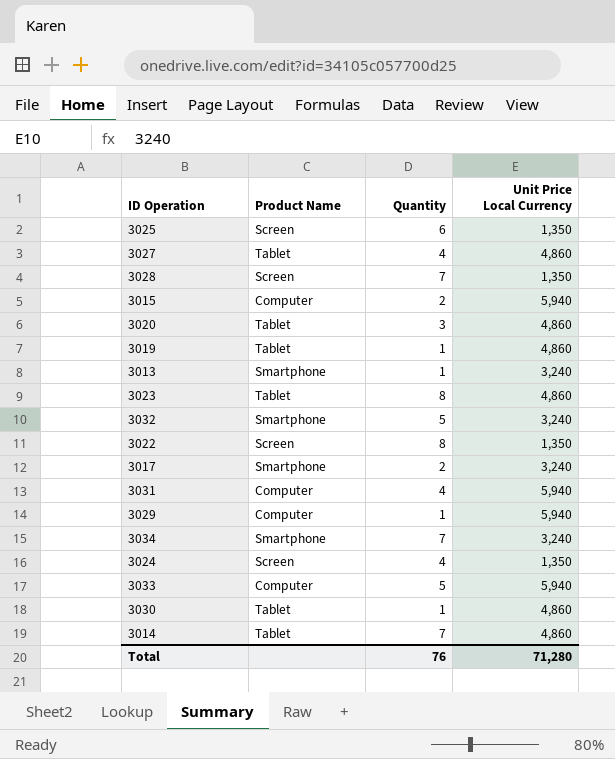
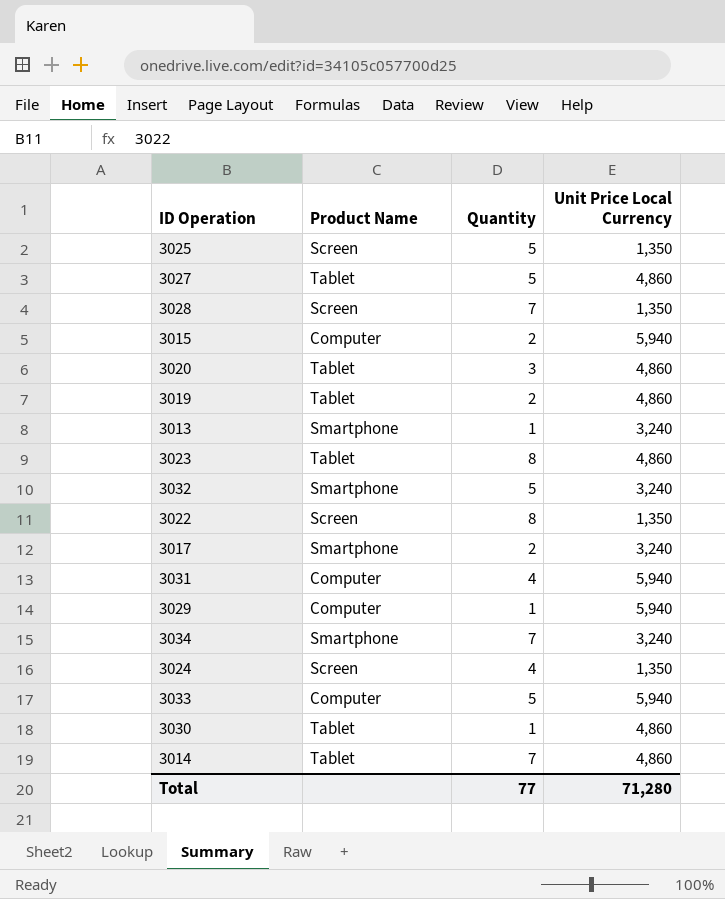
3025 | Quantity: 6 -> 5
3027 | Quantity: 4 -> 5
3019 | Quantity: 1 -> 2
Total | Quantity: 76 -> 77

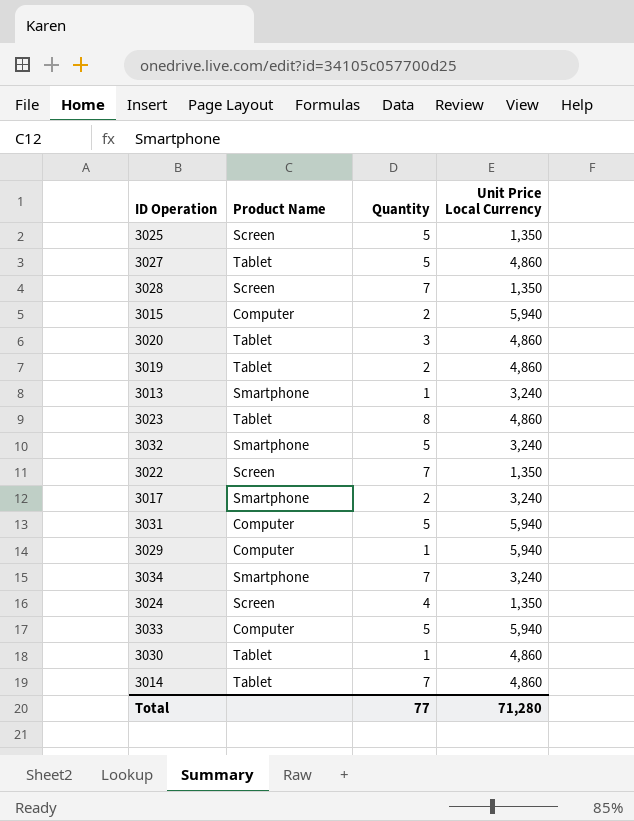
3022 | Quantity: 8 -> 7
3031 | Quantity: 4 -> 5

